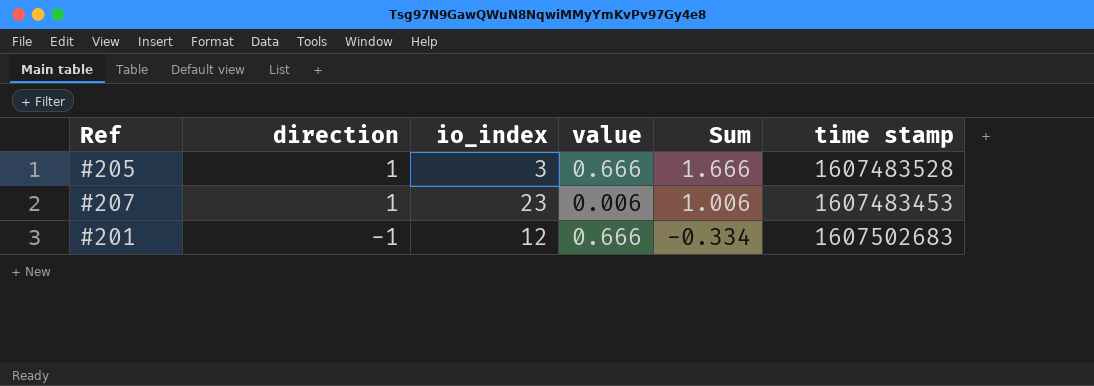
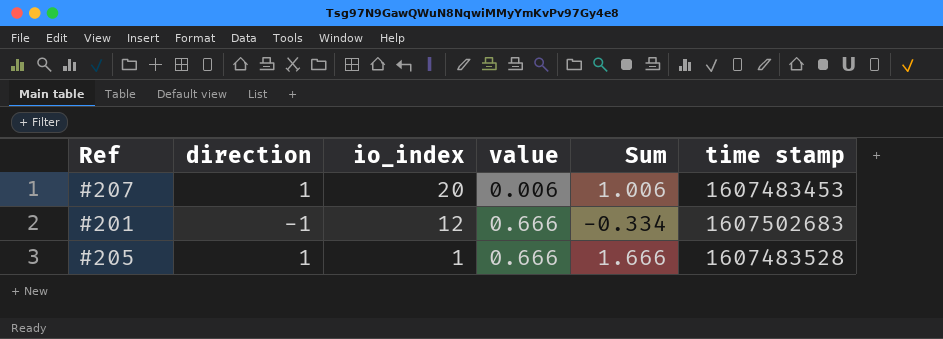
row order: direction descending -> io_index descending
#207 | io_index: 23 -> 20
#205 | io_index: 3 -> 1

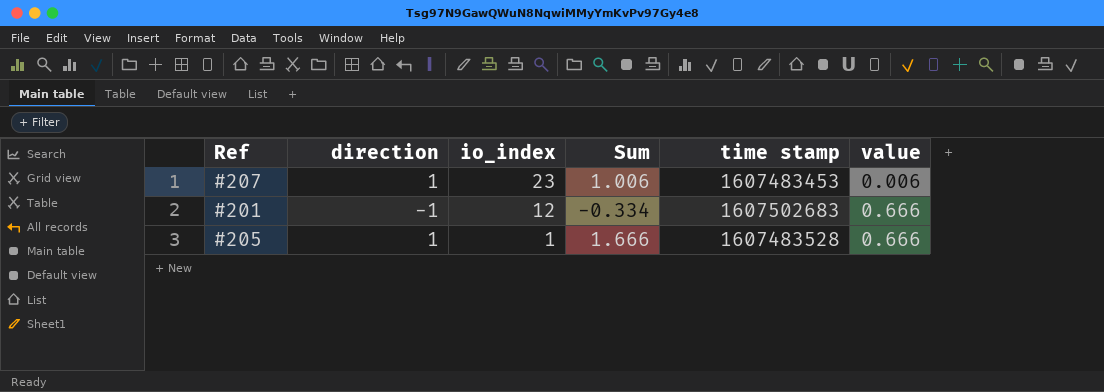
column value | position: 4 -> 6
#207 | io_index: 20 -> 23

